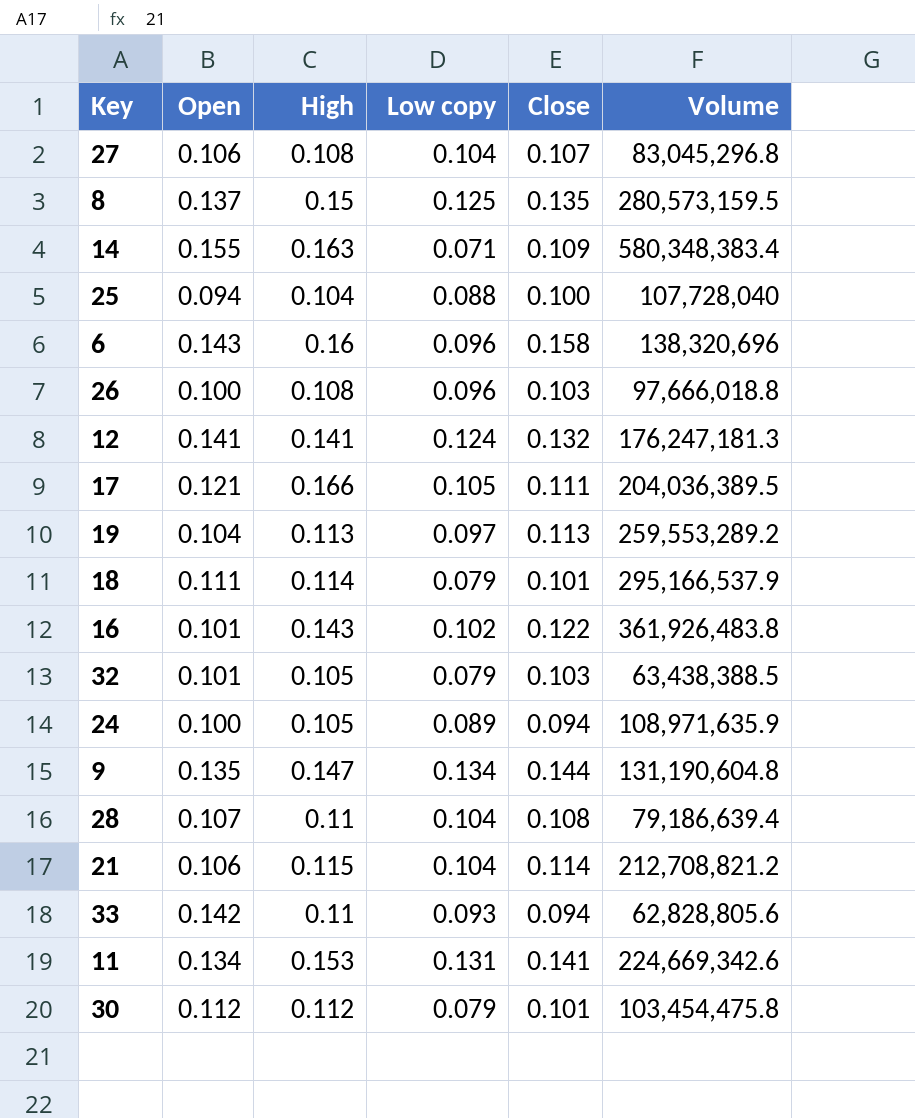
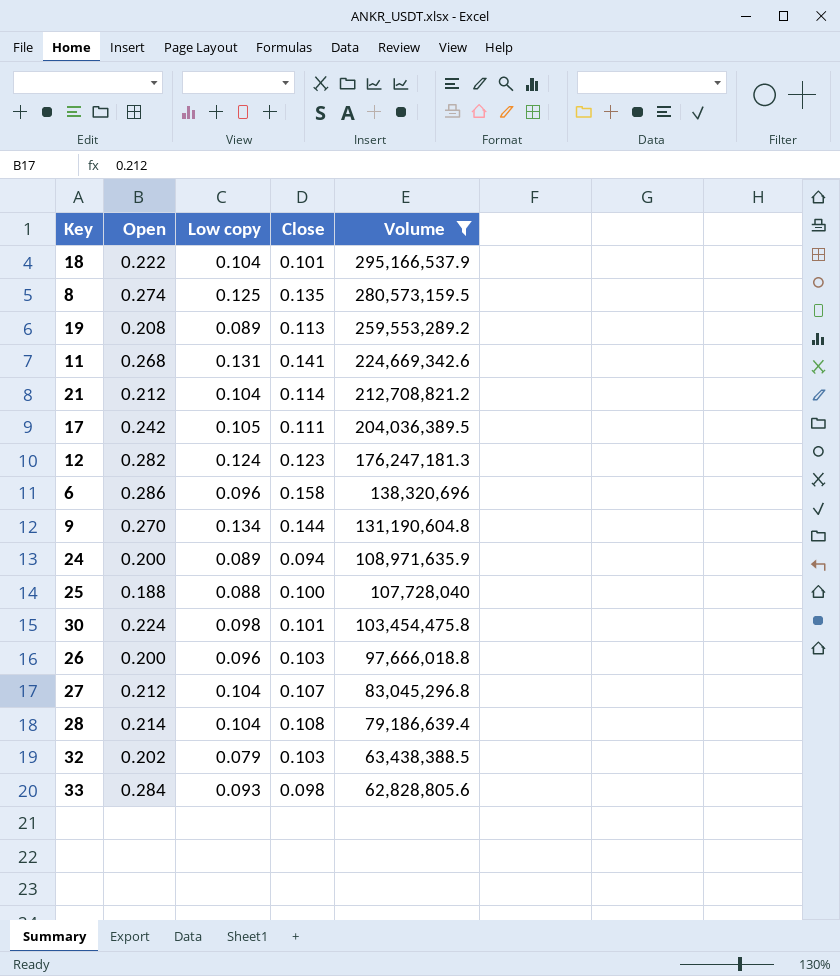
filter: none -> Volume <= 295,166,537.9
row order: none -> Volume descending
column High | position: 3 -> none
18 | Open: 0.111 -> 0.222
18 | Low copy: 0.079 -> 0.104
8 | Open: 0.137 -> 0.274
19 | Open: 0.104 -> 0.208
19 | Low copy: 0.097 -> 0.089
11 | Open: 0.134 -> 0.268
21 | Open: 0.106 -> 0.212
17 | Open: 0.121 -> 0.242
12 | Open: 0.141 -> 0.282
12 | Close: 0.132 -> 0.123
6 | Open: 0.143 -> 0.286
9 | Open: 0.135 -> 0.270
24 | Open: 0.100 -> 0.200
25 | Open: 0.094 -> 0.188
30 | Open: 0.112 -> 0.224
30 | Low copy: 0.079 -> 0.098
26 | Open: 0.100 -> 0.200
27 | Open: 0.106 -> 0.212
28 | Open: 0.107 -> 0.214
32 | Open: 0.101 -> 0.202
33 | Open: 0.142 -> 0.284
33 | Close: 0.094 -> 0.098

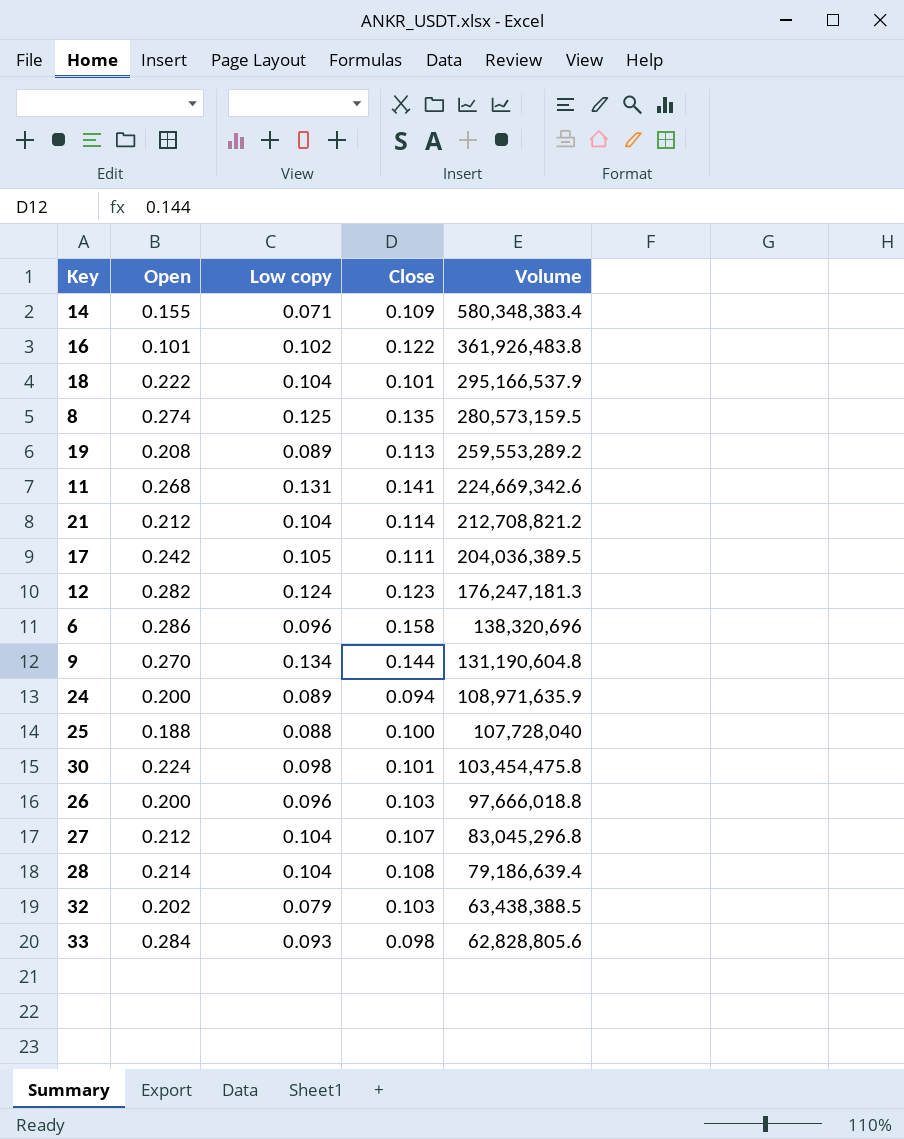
filter: Volume <= 295,166,537.9 -> none

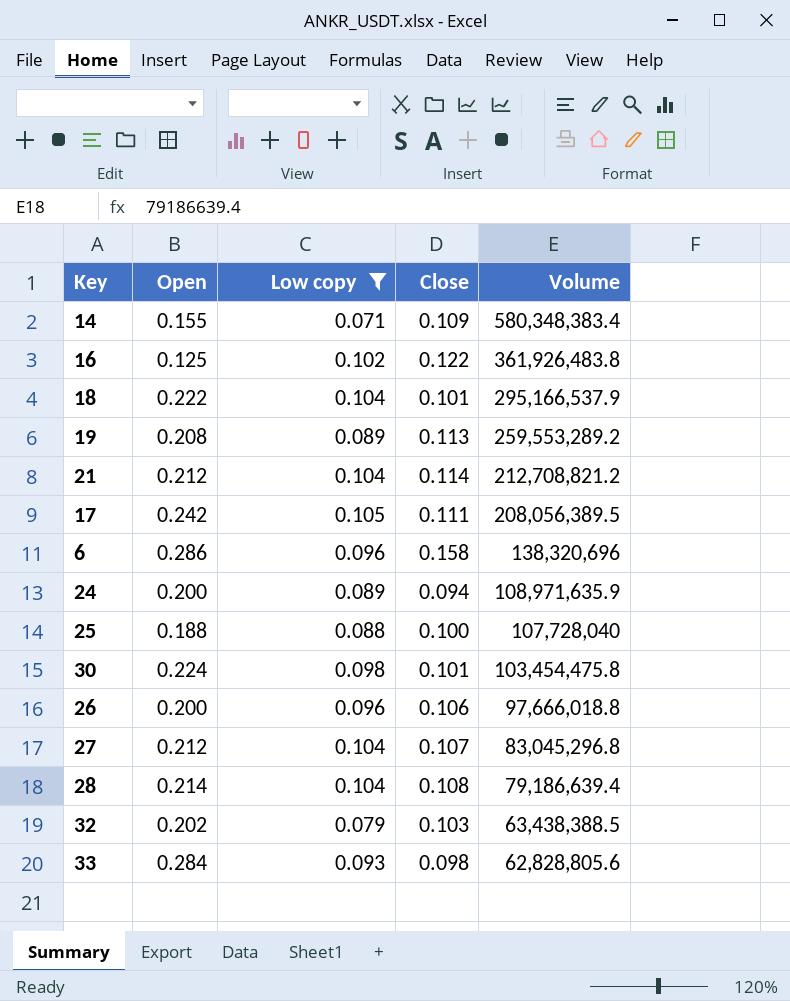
filter: none -> Low copy <= 0.105
16 | Open: 0.101 -> 0.125
17 | Volume: 204,036,389.5 -> 208,056,389.5
26 | Close: 0.103 -> 0.106

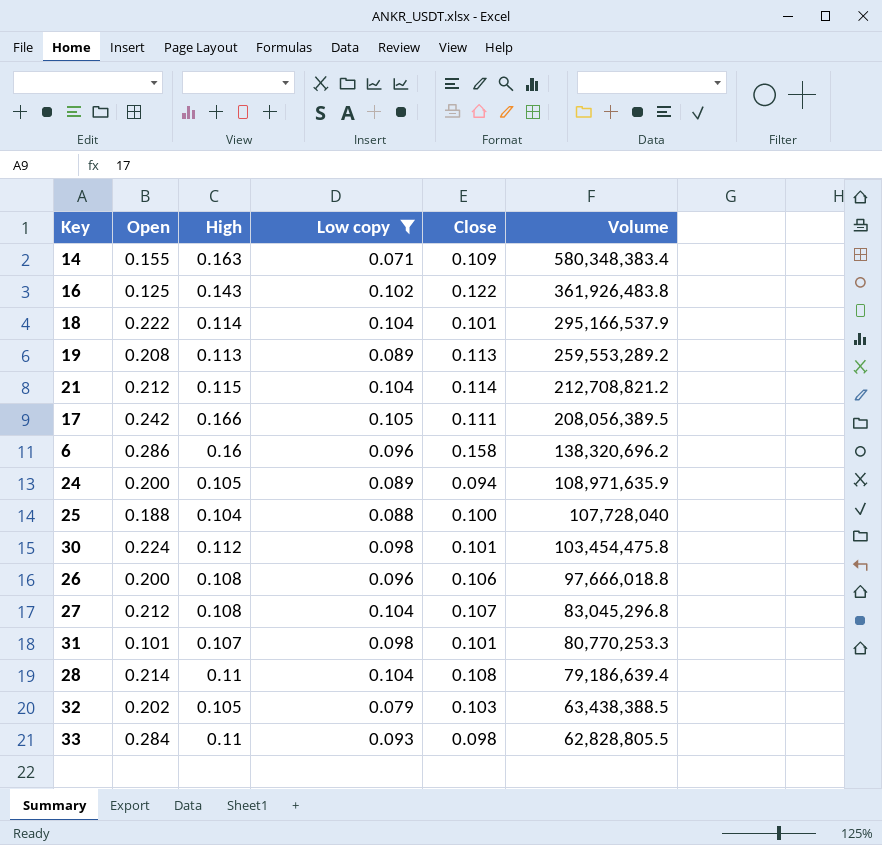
column High | position: none -> 3
6 | Volume: 138,320,696 -> 138,320,696.2
row 31: none -> 0.101 | 0.107 | 0.098 | 0.101 | 80,770,253.3
33 | Volume: 62,828,805.6 -> 62,828,805.5

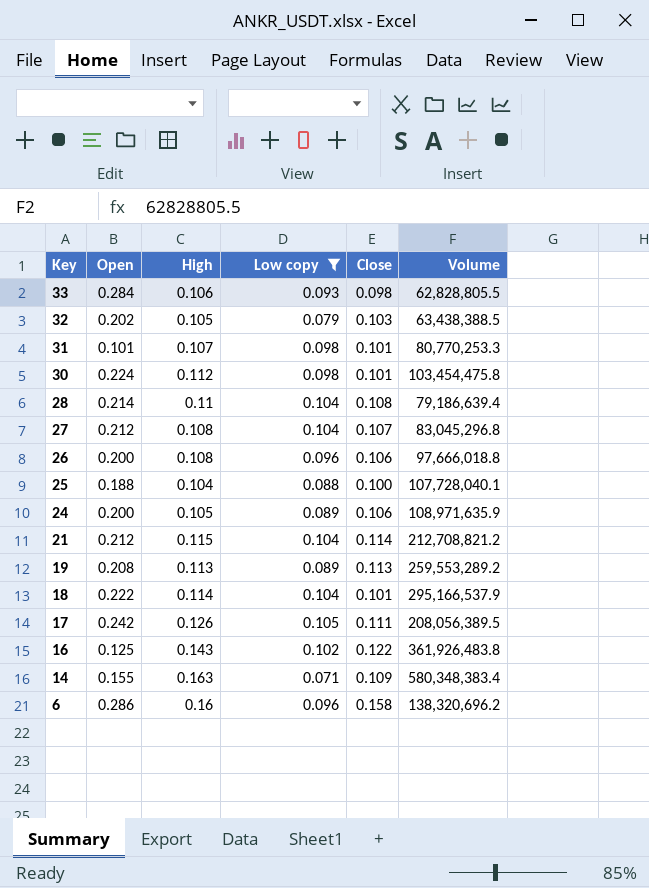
row order: Volume descending -> Key descending
33 | High: 0.11 -> 0.106
25 | Volume: 107,728,040 -> 107,728,040.1
24 | Close: 0.094 -> 0.106
17 | High: 0.166 -> 0.126

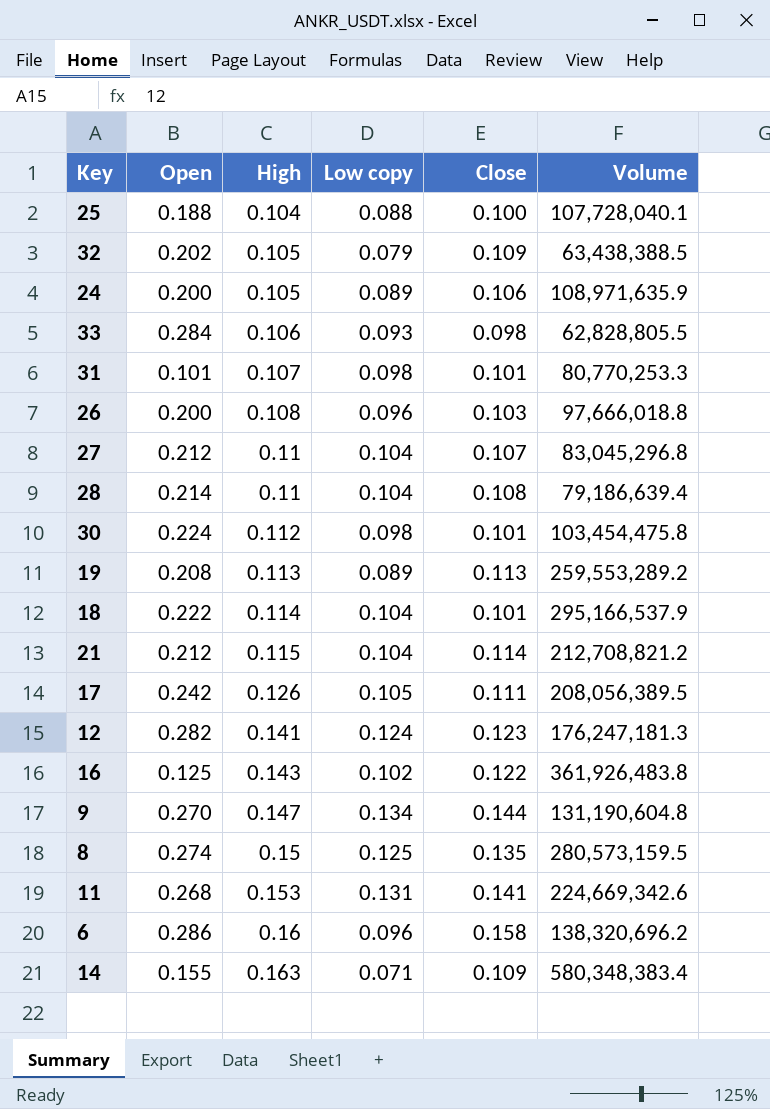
filter: Low copy <= 0.105 -> none
row order: Key descending -> High ascending
32 | Close: 0.103 -> 0.109
26 | Close: 0.106 -> 0.103
27 | High: 0.108 -> 0.11

